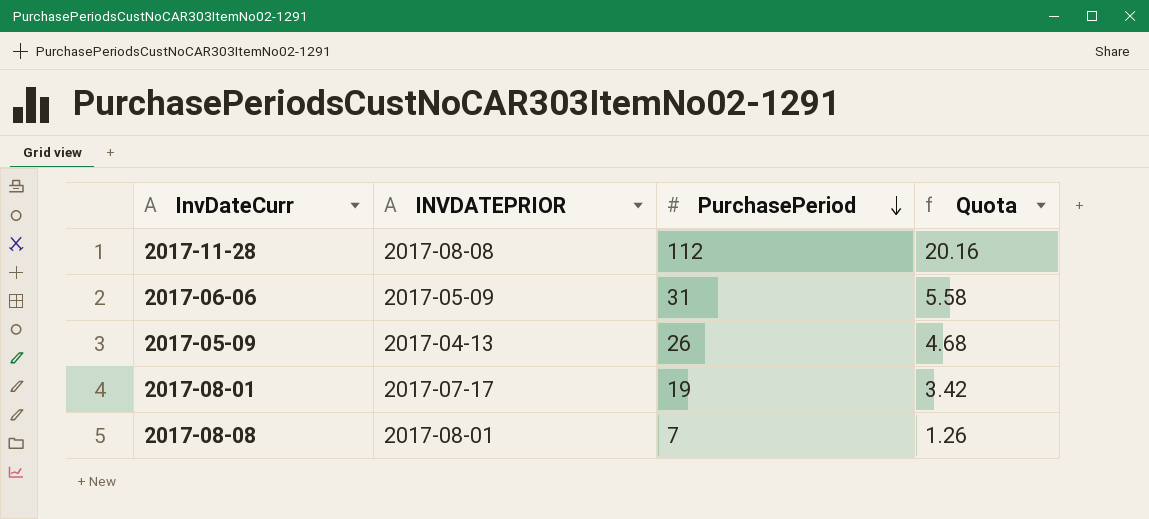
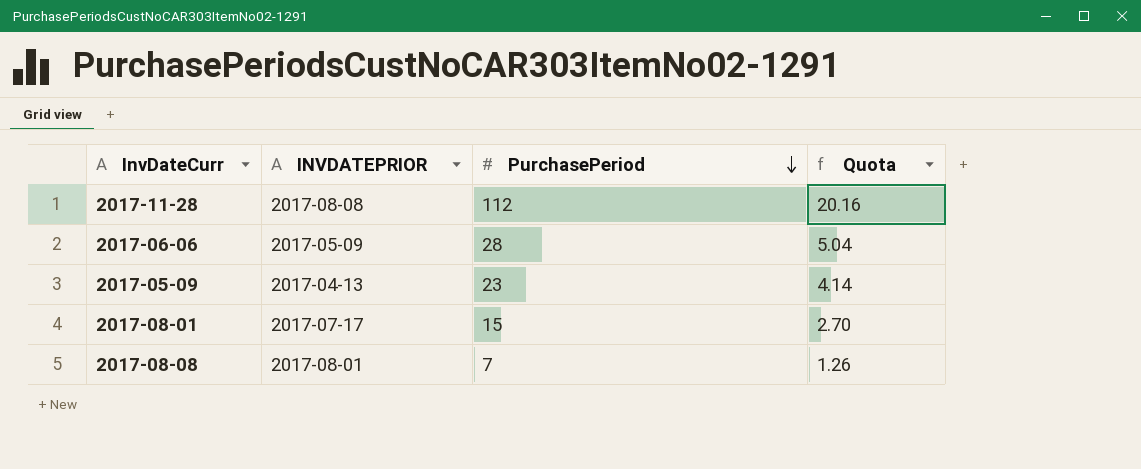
2017-06-06 | PurchasePeriod: 31 -> 28
2017-06-06 | Quota: 5.58 -> 5.04
2017-05-09 | PurchasePeriod: 26 -> 23
2017-05-09 | Quota: 4.68 -> 4.14
2017-08-01 | PurchasePeriod: 19 -> 15
2017-08-01 | Quota: 3.42 -> 2.70

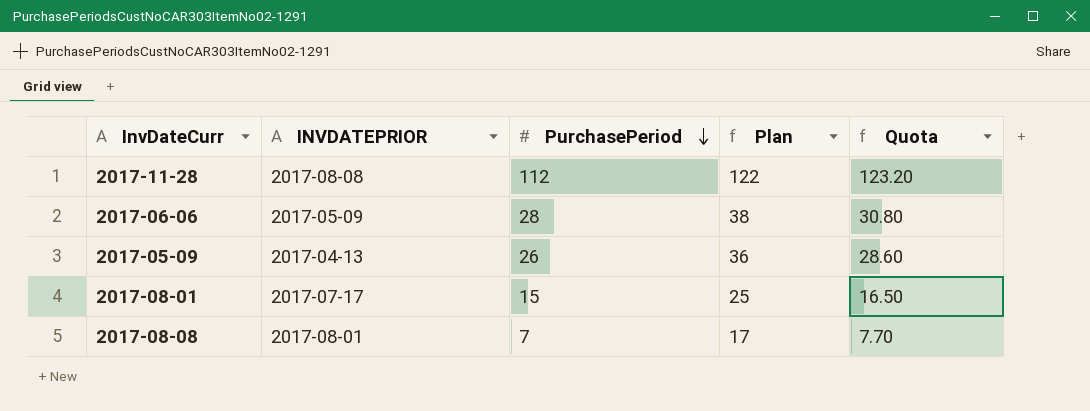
column Plan | formula: none -> [PurchasePeriod] + 10
column Quota | formula: [PurchasePeriod] * 0.18 -> [PurchasePeriod] * 1.1
2017-05-09 | PurchasePeriod: 23 -> 26

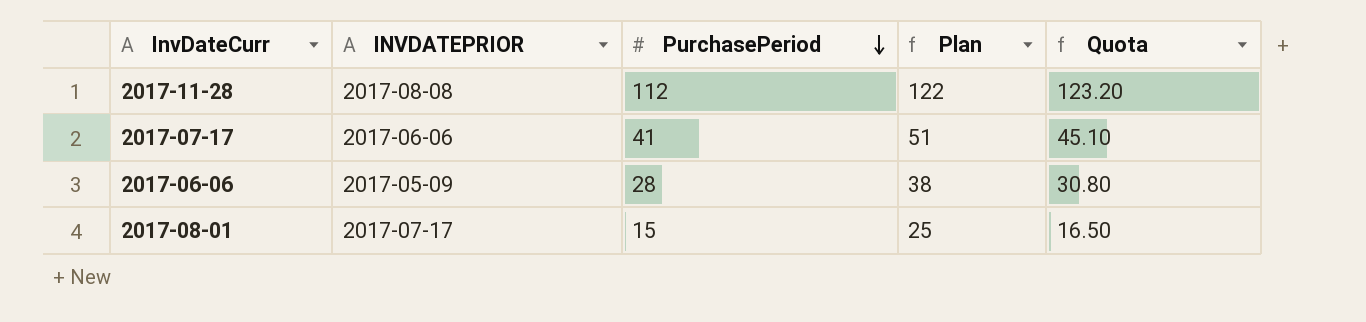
row 2017-05-09: 2017-04-13 | 26 | 36 | 28.60 -> none
row 2017-08-08: 2017-08-01 | 7 | 17 | 7.70 -> none
row 2017-07-17: none -> 2017-06-06 | 41 | 51 | 45.10

